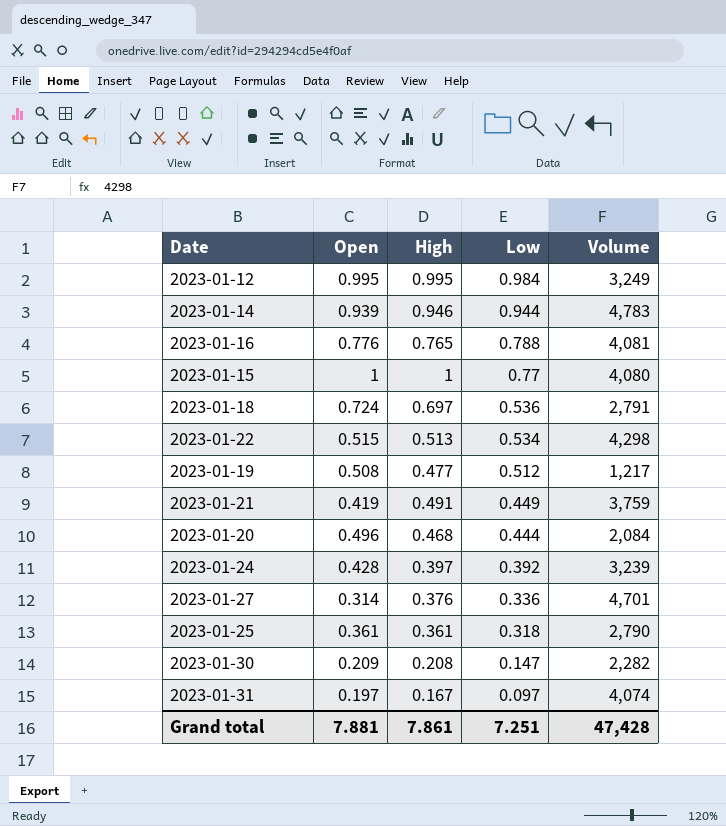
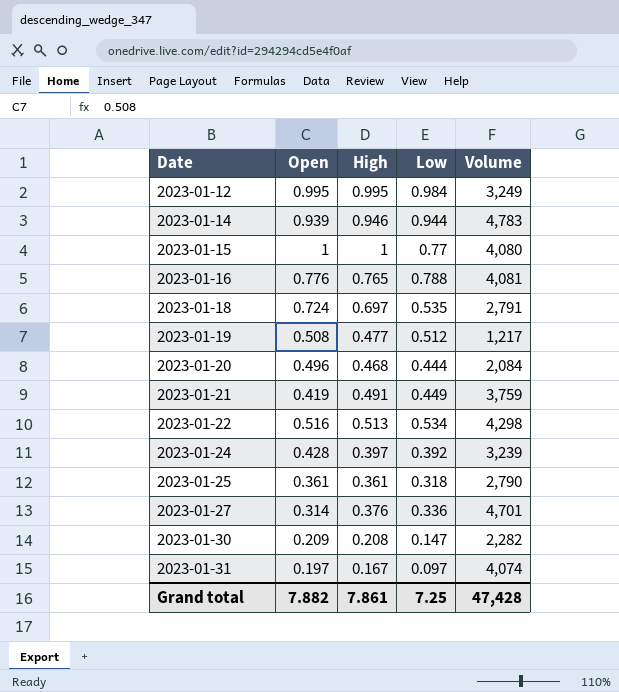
row order: Low descending -> Date ascending
2023-01-18 | Low: 0.536 -> 0.535
2023-01-22 | Open: 0.515 -> 0.516
Grand total | Open: 7.881 -> 7.882
Grand total | Low: 7.251 -> 7.25

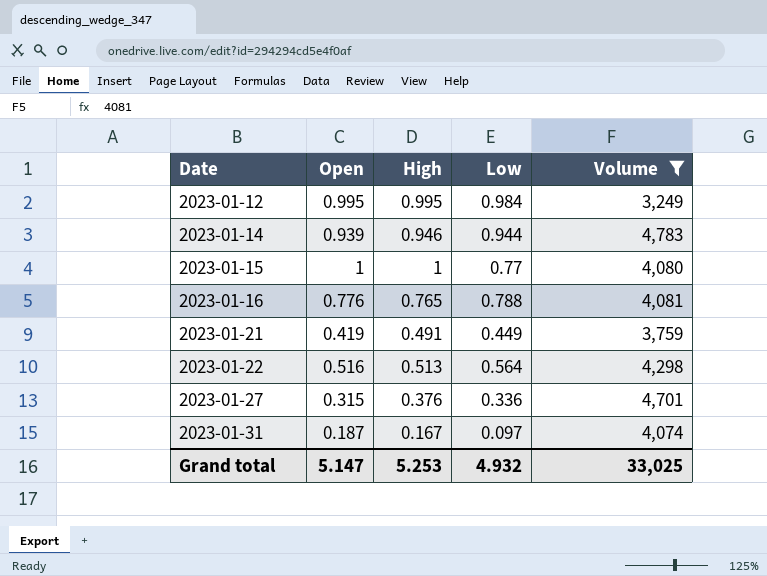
filter: none -> Volume >= 3,249
2023-01-22 | Low: 0.534 -> 0.564
2023-01-27 | Open: 0.314 -> 0.315
2023-01-31 | Open: 0.197 -> 0.187
Grand total | Open: 7.882 -> 5.147
Grand total | High: 7.861 -> 5.253
Grand total | Low: 7.25 -> 4.932
Grand total | Volume: 47,428 -> 33,025

